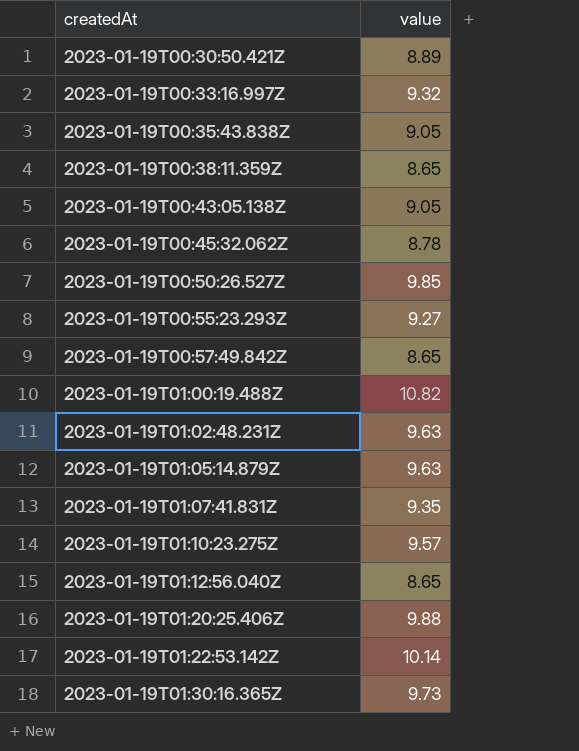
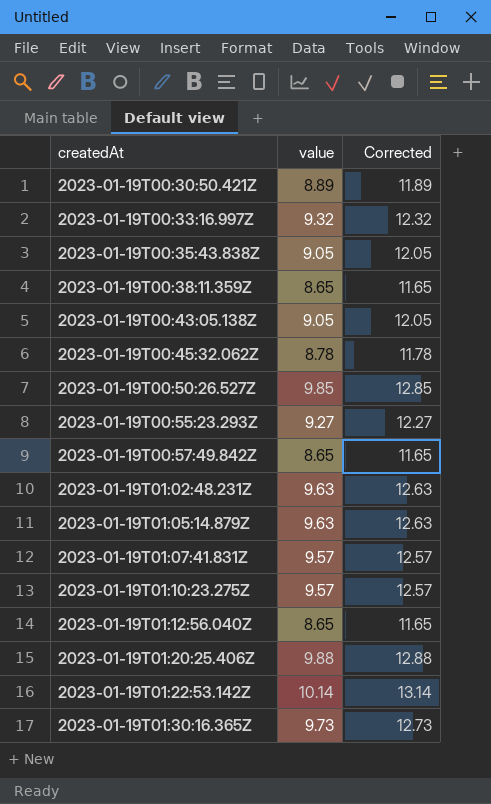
column Corrected | formula: none -> [value] + 3
row 2023-01-19T01:00:19.488Z: 10.82 -> none
2023-01-19T01:07:41.831Z | value: 9.35 -> 9.57

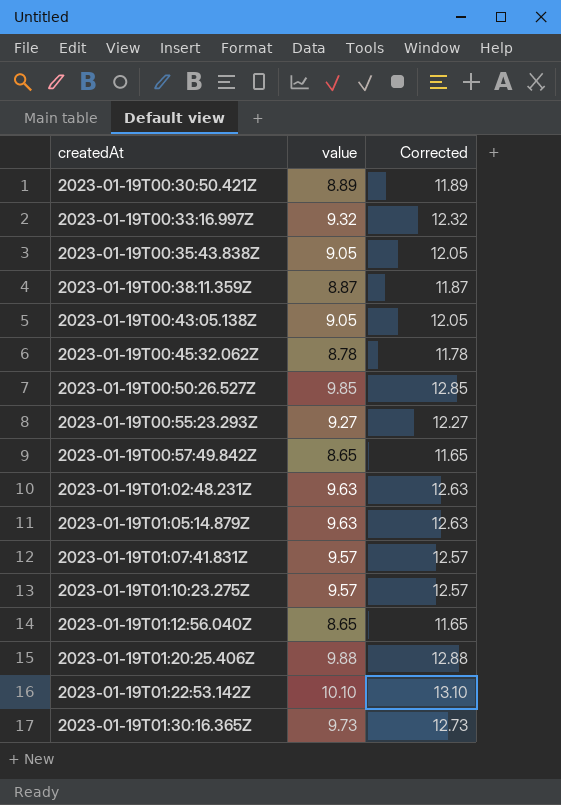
2023-01-19T00:38:11.359Z | value: 8.65 -> 8.87
2023-01-19T00:38:11.359Z | Corrected: 11.65 -> 11.87
2023-01-19T01:22:53.142Z | value: 10.14 -> 10.10
2023-01-19T01:22:53.142Z | Corrected: 13.14 -> 13.10

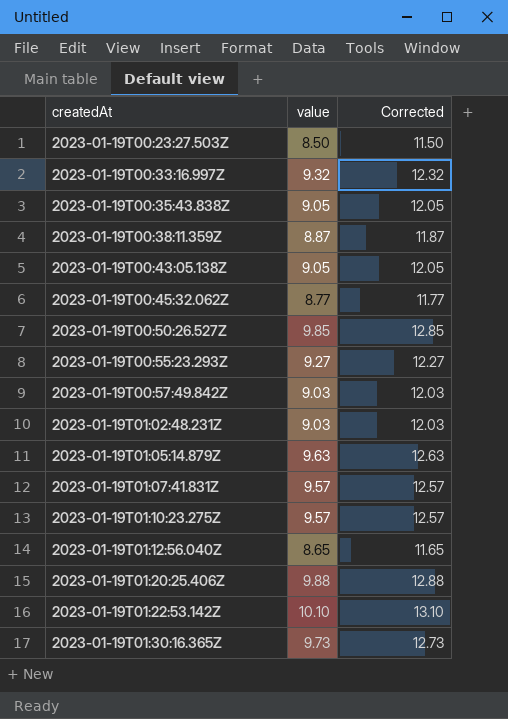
row 2023-01-19T00:30:50.421Z: 8.89 | 11.89 -> none
row 2023-01-19T00:23:27.503Z: none -> 8.50 | 11.50
2023-01-19T00:45:32.062Z | value: 8.78 -> 8.77
2023-01-19T00:45:32.062Z | Corrected: 11.78 -> 11.77
2023-01-19T00:57:49.842Z | value: 8.65 -> 9.03
2023-01-19T00:57:49.842Z | Corrected: 11.65 -> 12.03
2023-01-19T01:02:48.231Z | value: 9.63 -> 9.03
2023-01-19T01:02:48.231Z | Corrected: 12.63 -> 12.03

